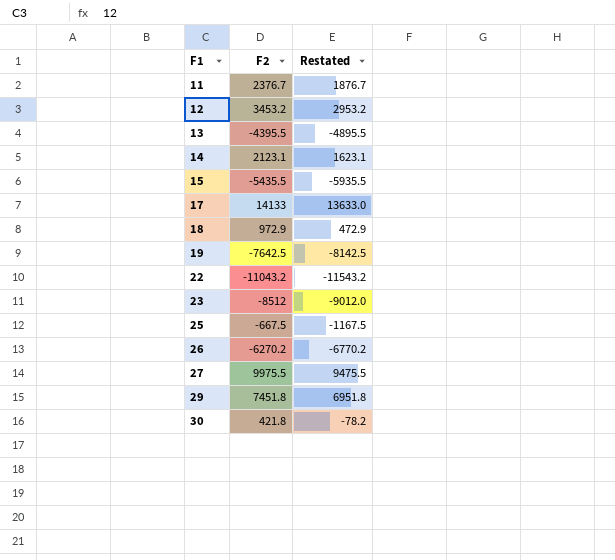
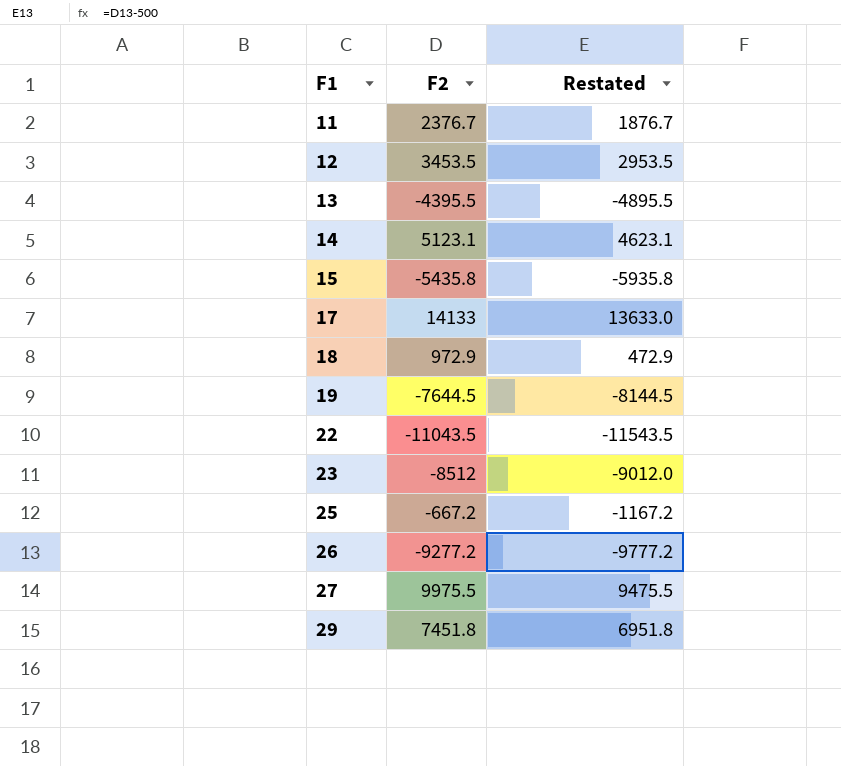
row 30: 421.8 | -78.2 -> none
12 | F2: 3453.2 -> 3453.5
12 | Restated: 2953.2 -> 2953.5
14 | F2: 2123.1 -> 5123.1
14 | Restated: 1623.1 -> 4623.1
15 | F2: -5435.5 -> -5435.8
15 | Restated: -5935.5 -> -5935.8
19 | F2: -7642.5 -> -7644.5
19 | Restated: -8142.5 -> -8144.5
22 | F2: -11043.2 -> -11043.5
22 | Restated: -11543.2 -> -11543.5
25 | F2: -667.5 -> -667.2
25 | Restated: -1167.5 -> -1167.2
26 | F2: -6270.2 -> -9277.2
26 | Restated: -6770.2 -> -9777.2

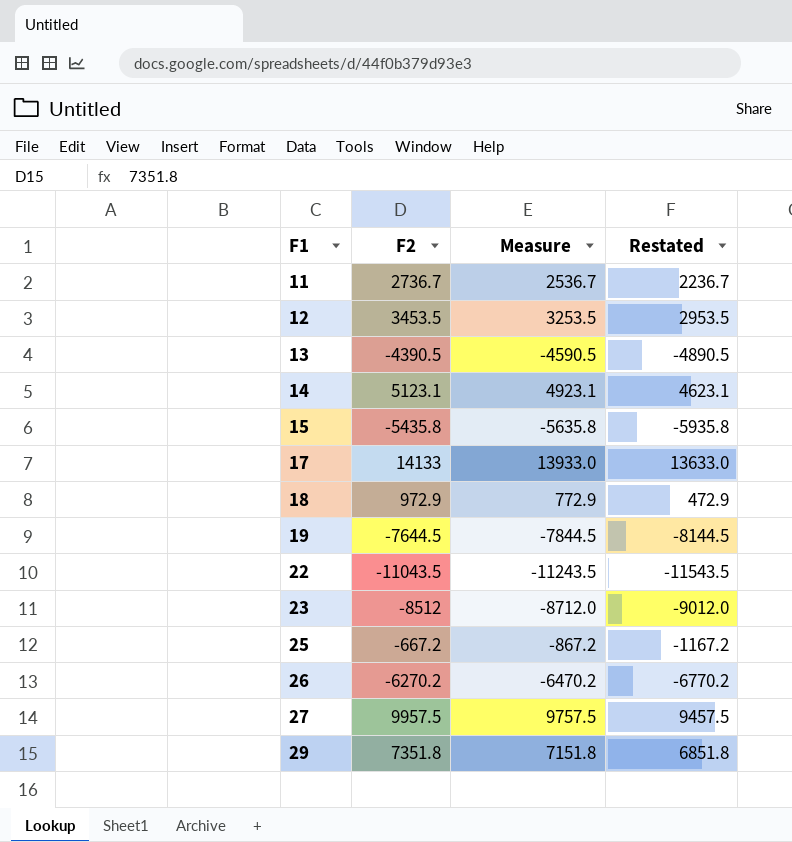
column Measure | formula: none -> [F2] - 200
11 | F2: 2376.7 -> 2736.7
11 | Restated: 1876.7 -> 2236.7
13 | F2: -4395.5 -> -4390.5
13 | Restated: -4895.5 -> -4890.5
26 | F2: -9277.2 -> -6270.2
26 | Restated: -9777.2 -> -6770.2
27 | F2: 9975.5 -> 9957.5
27 | Restated: 9475.5 -> 9457.5
29 | F2: 7451.8 -> 7351.8
29 | Restated: 6951.8 -> 6851.8

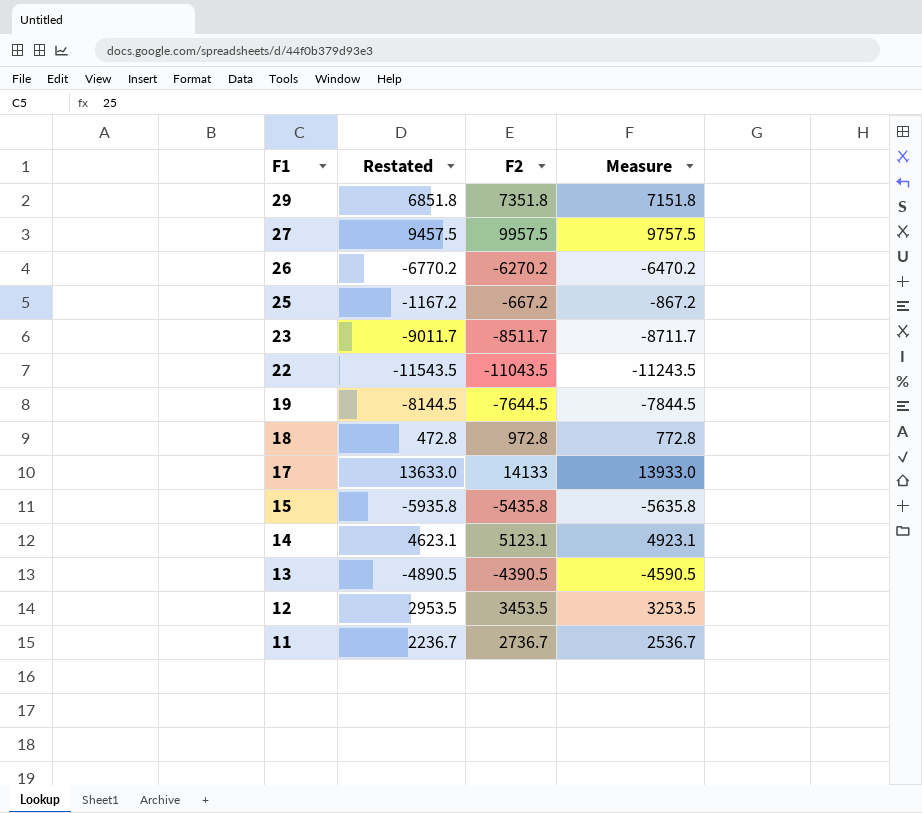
row order: F1 ascending -> F1 descending
column Restated | position: 4 -> 2
23 | Restated: -9012.0 -> -9011.7
23 | F2: -8512 -> -8511.7
23 | Measure: -8712.0 -> -8711.7
18 | Restated: 472.9 -> 472.8
18 | F2: 972.9 -> 972.8
18 | Measure: 772.9 -> 772.8

